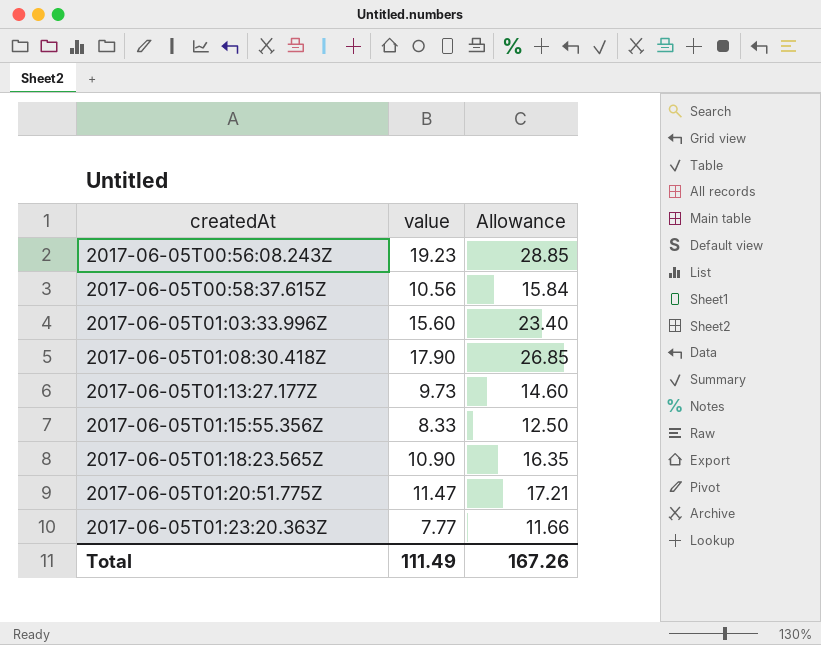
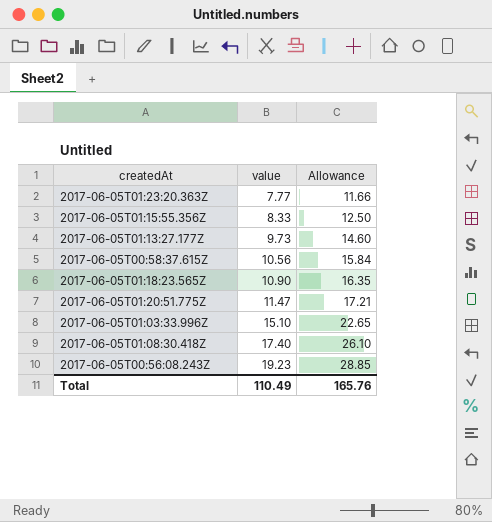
row order: createdAt ascending -> value ascending
2017-06-05T01:03:33.996Z | value: 15.60 -> 15.10
2017-06-05T01:03:33.996Z | Allowance: 23.40 -> 22.65
2017-06-05T01:08:30.418Z | value: 17.90 -> 17.40
2017-06-05T01:08:30.418Z | Allowance: 26.85 -> 26.10
Total | value: 111.49 -> 110.49
Total | Allowance: 167.26 -> 165.76

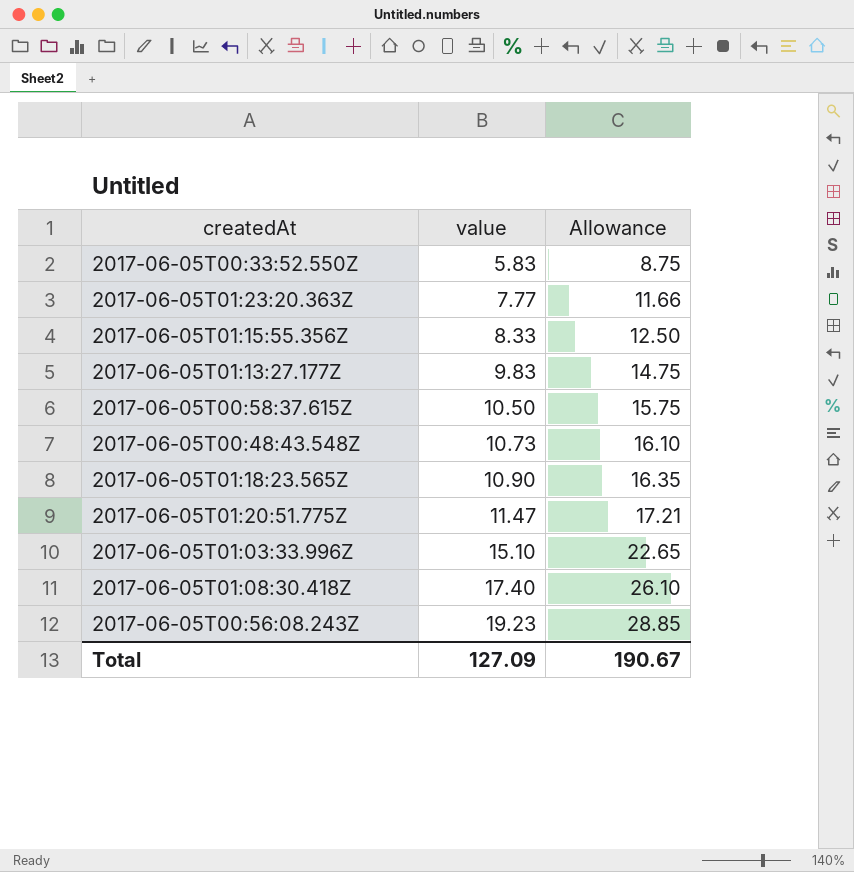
row 2017-06-05T00:33:52.550Z: none -> 5.83 | 8.75
2017-06-05T01:13:27.177Z | value: 9.73 -> 9.83
2017-06-05T01:13:27.177Z | Allowance: 14.60 -> 14.75
2017-06-05T00:58:37.615Z | value: 10.56 -> 10.50
2017-06-05T00:58:37.615Z | Allowance: 15.84 -> 15.75
row 2017-06-05T00:48:43.548Z: none -> 10.73 | 16.10
Total | value: 110.49 -> 127.09
Total | Allowance: 165.76 -> 190.67

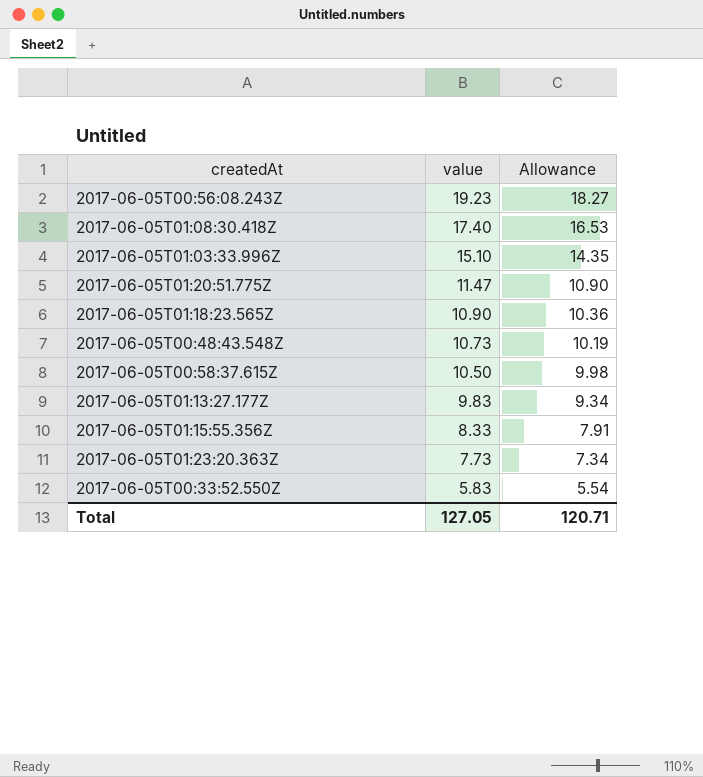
row order: value ascending -> value descending
column Allowance | formula: [value] * 1.5 -> [value] * 0.95
2017-06-05T01:23:20.363Z | value: 7.77 -> 7.73
Total | value: 127.09 -> 127.05
Total | Allowance: 190.67 -> 120.71

